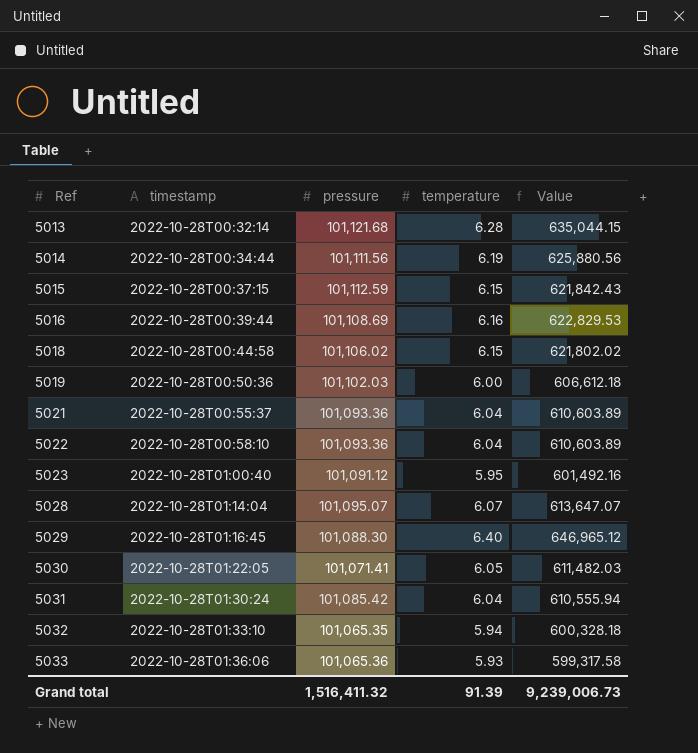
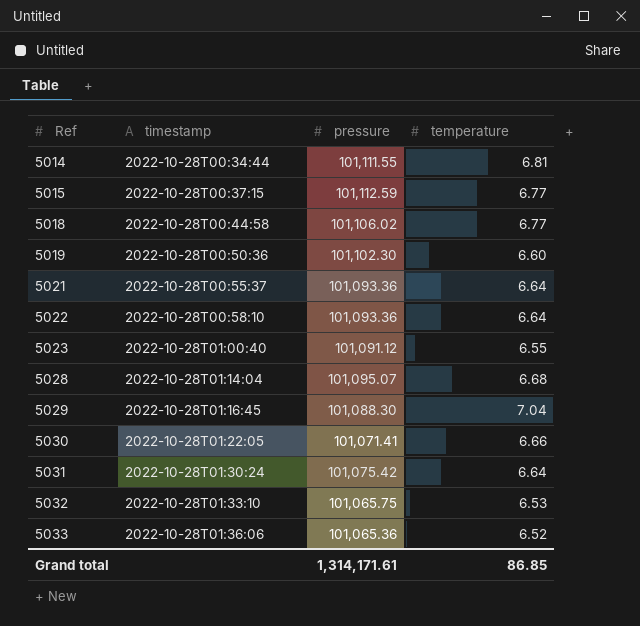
column Value | formula: [pressure] * [temperature] -> none
row 5013: 2022-10-28T00:32:14 | 101,121.68 | 6.28 | 635,044.15 -> none
row 5016: 2022-10-28T00:39:44 | 101,108.69 | 6.16 | 622,829.53 -> none
5014 | pressure: 101,111.56 -> 101,111.55
5014 | temperature: 6.19 -> 6.81
5015 | temperature: 6.15 -> 6.77
5018 | temperature: 6.15 -> 6.77
5019 | pressure: 101,102.03 -> 101,102.30
5019 | temperature: 6.00 -> 6.60
5021 | temperature: 6.04 -> 6.64
5022 | temperature: 6.04 -> 6.64
5023 | temperature: 5.95 -> 6.55
5028 | temperature: 6.07 -> 6.68
5029 | temperature: 6.40 -> 7.04
5030 | temperature: 6.05 -> 6.66
5031 | pressure: 101,085.42 -> 101,075.42
5031 | temperature: 6.04 -> 6.64
5032 | pressure: 101,065.35 -> 101,065.75
5032 | temperature: 5.94 -> 6.53
5033 | temperature: 5.93 -> 6.52
Grand total | pressure: 1,516,411.32 -> 1,314,171.61
Grand total | temperature: 91.39 -> 86.85

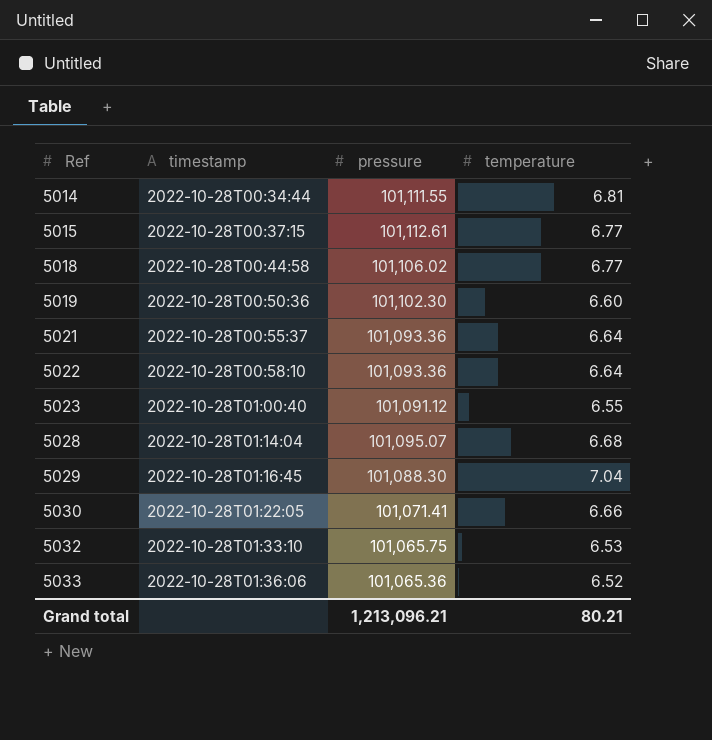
row 5031: 2022-10-28T01:30:24 | 101,075.42 | 6.64 -> none
5015 | pressure: 101,112.59 -> 101,112.61
Grand total | pressure: 1,314,171.61 -> 1,213,096.21
Grand total | temperature: 86.85 -> 80.21

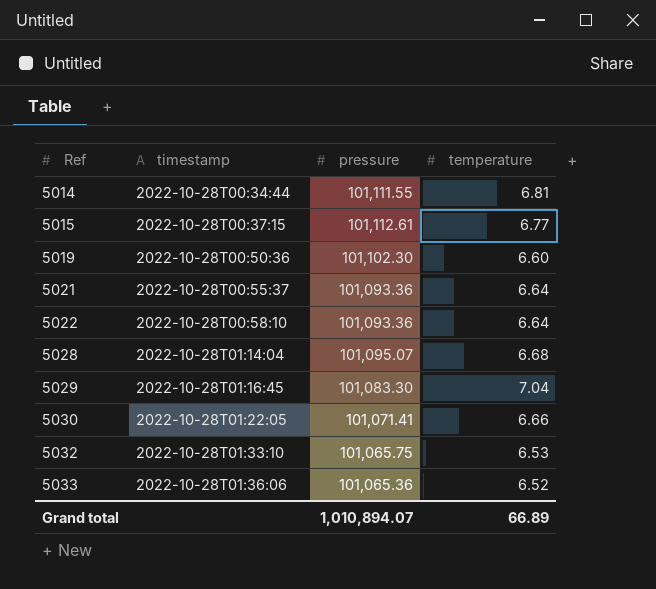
row 5018: 2022-10-28T00:44:58 | 101,106.02 | 6.77 -> none
row 5023: 2022-10-28T01:00:40 | 101,091.12 | 6.55 -> none
5029 | pressure: 101,088.30 -> 101,083.30
Grand total | pressure: 1,213,096.21 -> 1,010,894.07
Grand total | temperature: 80.21 -> 66.89

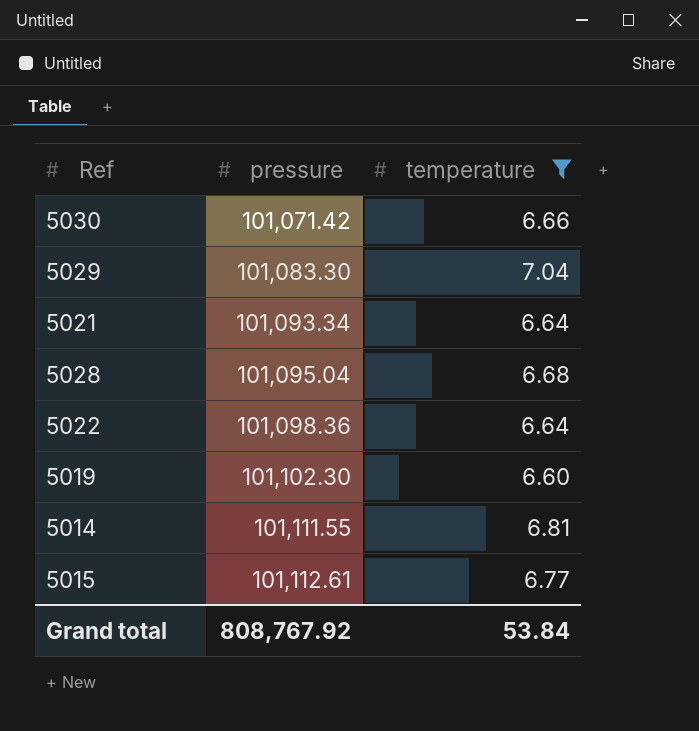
filter: none -> temperature >= 6.60
row order: Ref ascending -> pressure ascending
column timestamp | position: 2 -> none
5030 | pressure: 101,071.41 -> 101,071.42
5021 | pressure: 101,093.36 -> 101,093.34
5028 | pressure: 101,095.07 -> 101,095.04
5022 | pressure: 101,093.36 -> 101,098.36
Grand total | pressure: 1,010,894.07 -> 808,767.92
Grand total | temperature: 66.89 -> 53.84

